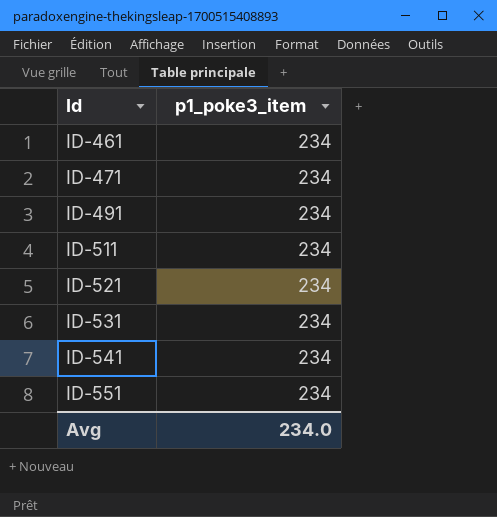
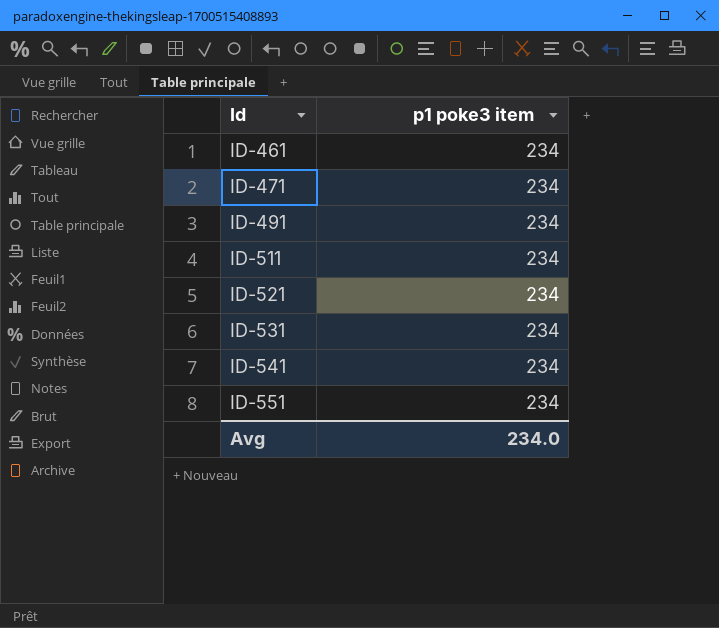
column name: p1_poke3_item -> p1 poke3 item

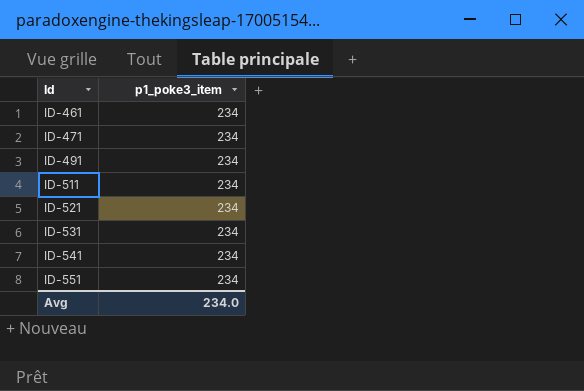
column name: p1 poke3 item -> p1_poke3_item

